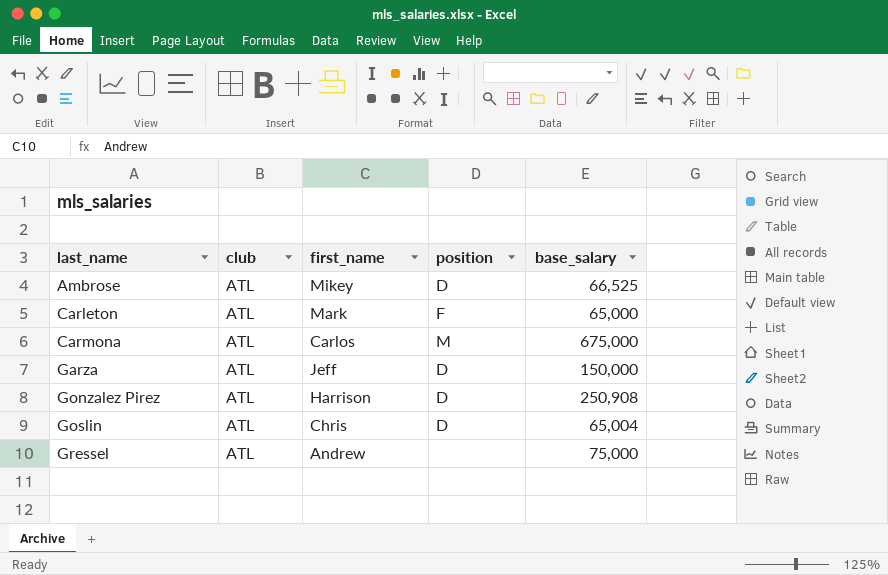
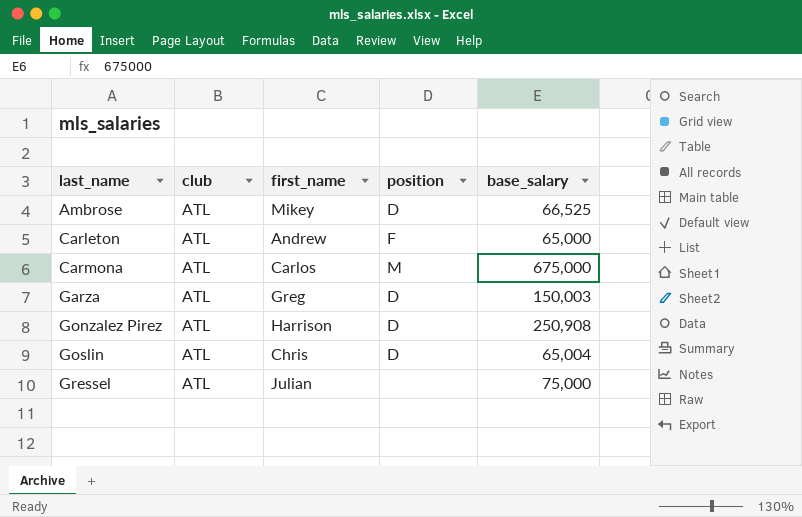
Carleton | first_name: Mark -> Andrew
Garza | first_name: Jeff -> Greg
Garza | base_salary: 150,000 -> 150,003
Gressel | first_name: Andrew -> Julian

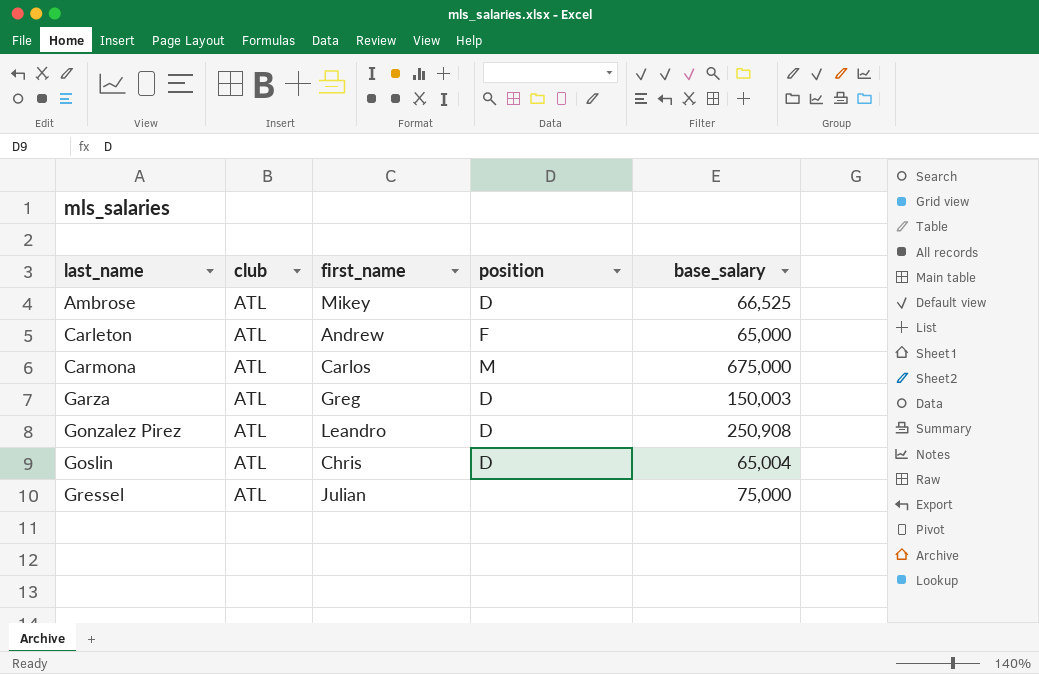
Gonzalez Pirez | first_name: Harrison -> Leandro

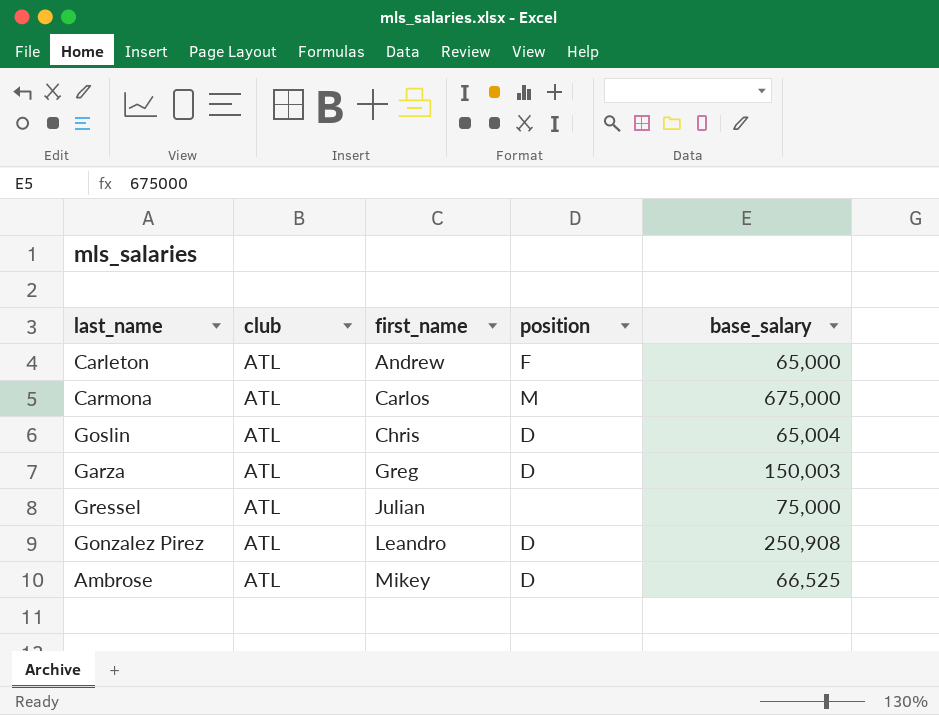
row order: last_name ascending -> first_name ascending

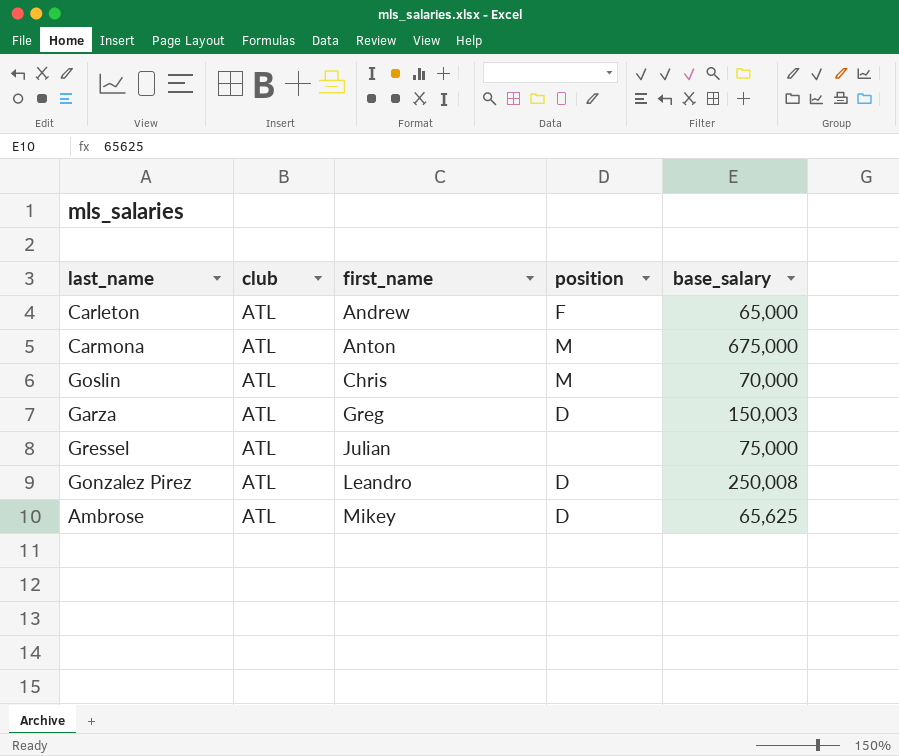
Carmona | first_name: Carlos -> Anton
Goslin | position: D -> M
Goslin | base_salary: 65,004 -> 70,000
Gonzalez Pirez | base_salary: 250,908 -> 250,008
Ambrose | base_salary: 66,525 -> 65,625

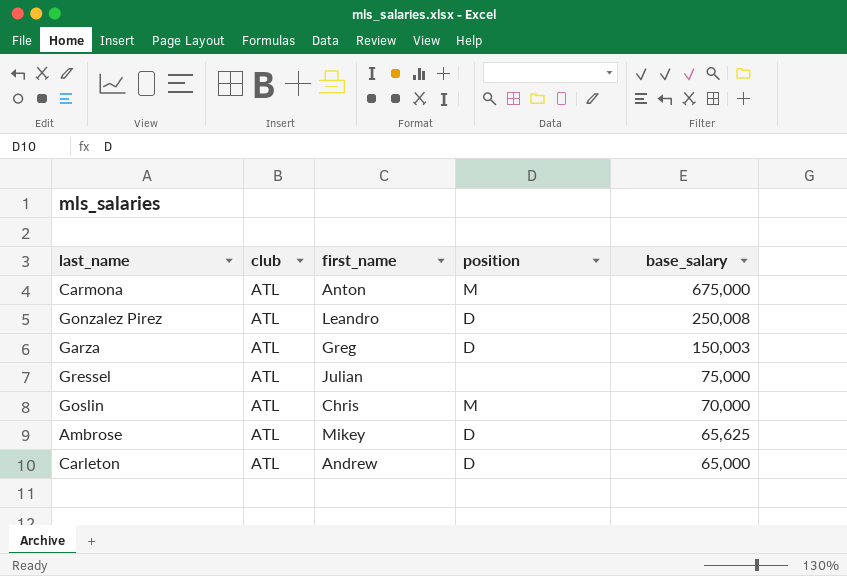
row order: first_name ascending -> base_salary descending
Carleton | position: F -> D

